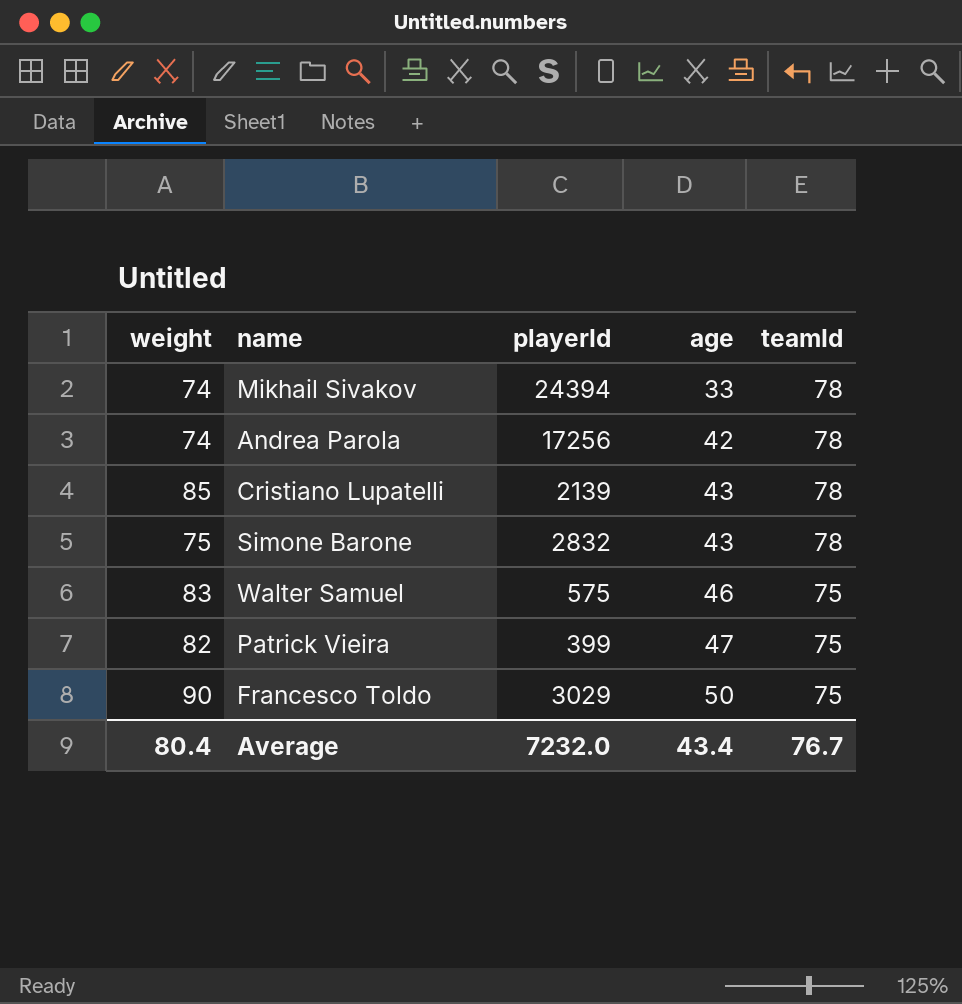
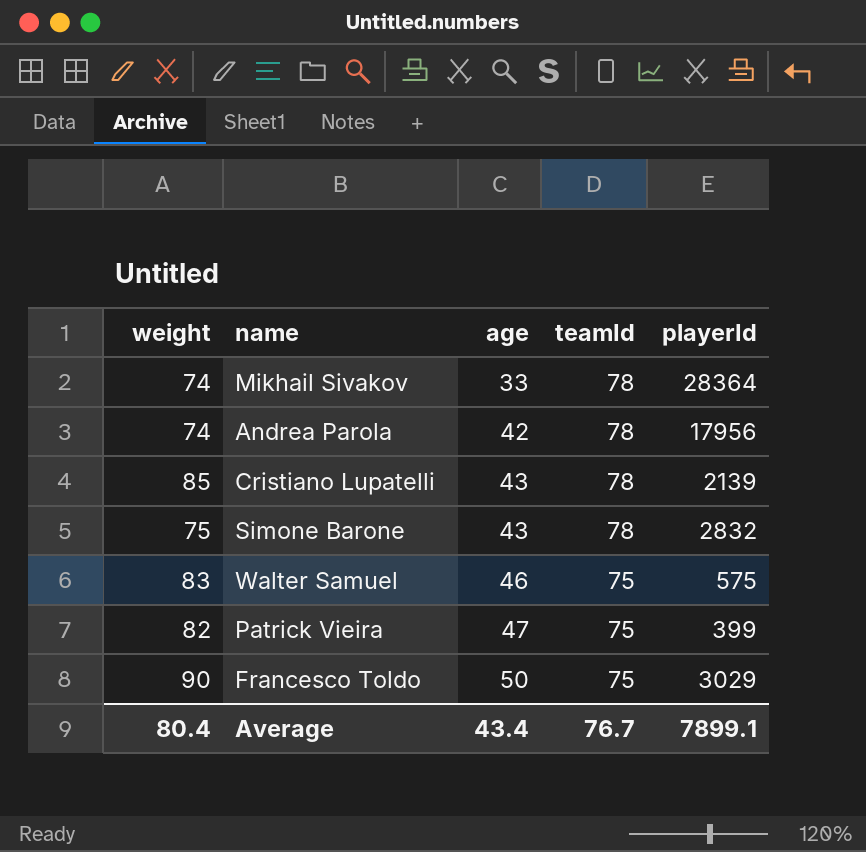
column playerId | position: 3 -> 5
Mikhail Sivakov | playerId: 24394 -> 28364
Andrea Parola | playerId: 17256 -> 17956
Average | playerId: 7232.0 -> 7899.1

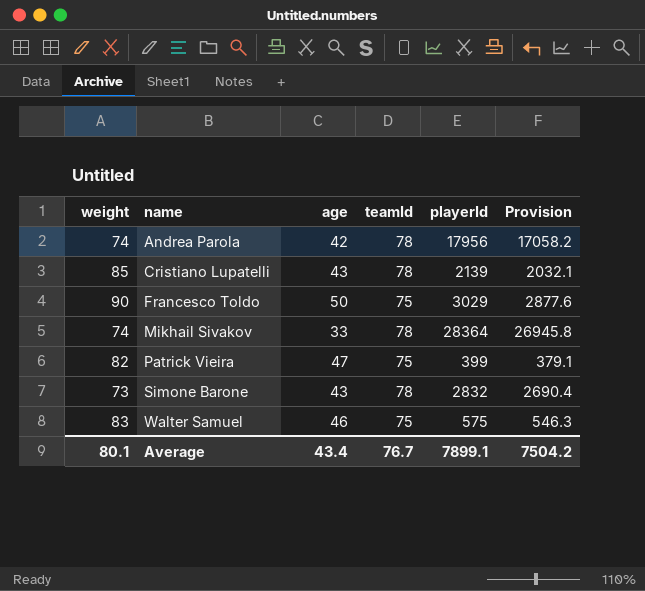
row order: age ascending -> name ascending
column Provision | formula: none -> [playerId] * 0.95
Simone Barone | weight: 75 -> 73
Average | weight: 80.4 -> 80.1

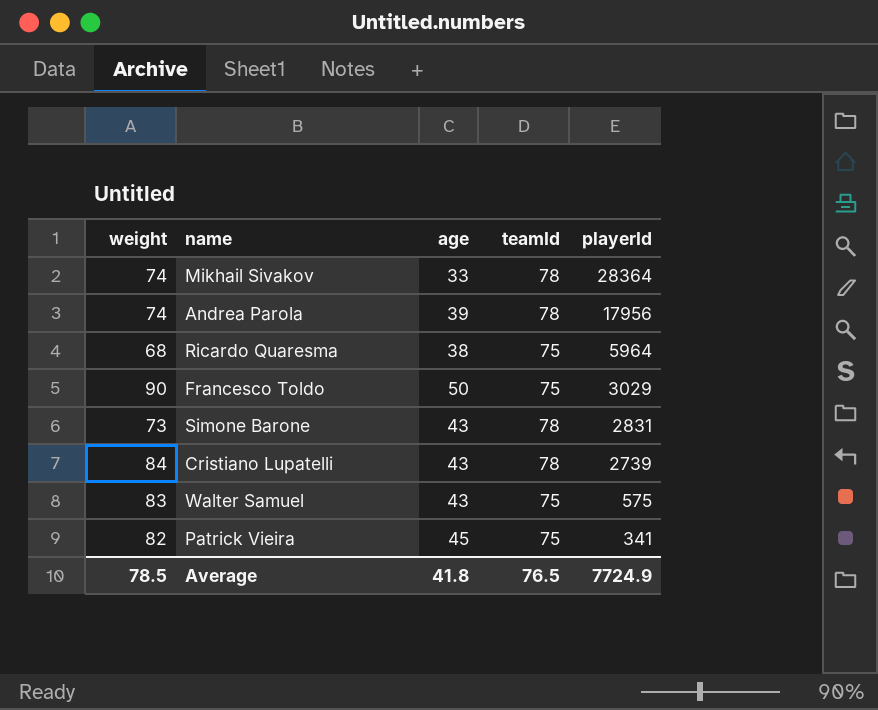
row order: name ascending -> playerId descending
column Provision | formula: [playerId] * 0.95 -> none
Andrea Parola | age: 42 -> 39
row Ricardo Quaresma: none -> 68 | 38 | 75 | 5964
Simone Barone | playerId: 2832 -> 2831
Cristiano Lupatelli | weight: 85 -> 84
Cristiano Lupatelli | playerId: 2139 -> 2739
Walter Samuel | age: 46 -> 43
Patrick Vieira | age: 47 -> 45
Patrick Vieira | playerId: 399 -> 341
Average | weight: 80.1 -> 78.5
Average | age: 43.4 -> 41.8
Average | teamId: 76.7 -> 76.5
Average | playerId: 7899.1 -> 7724.9

